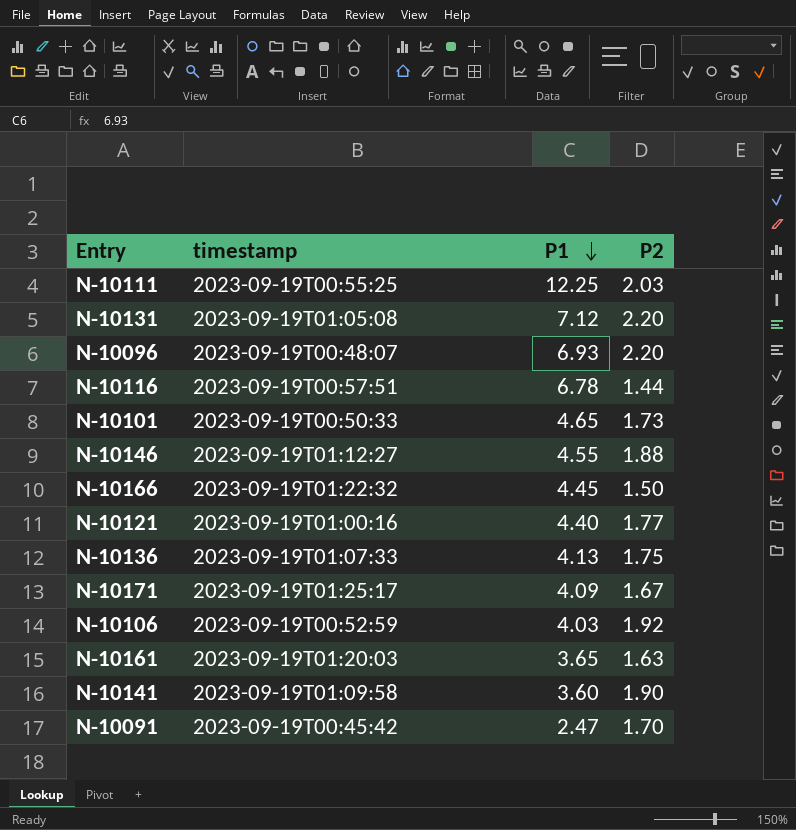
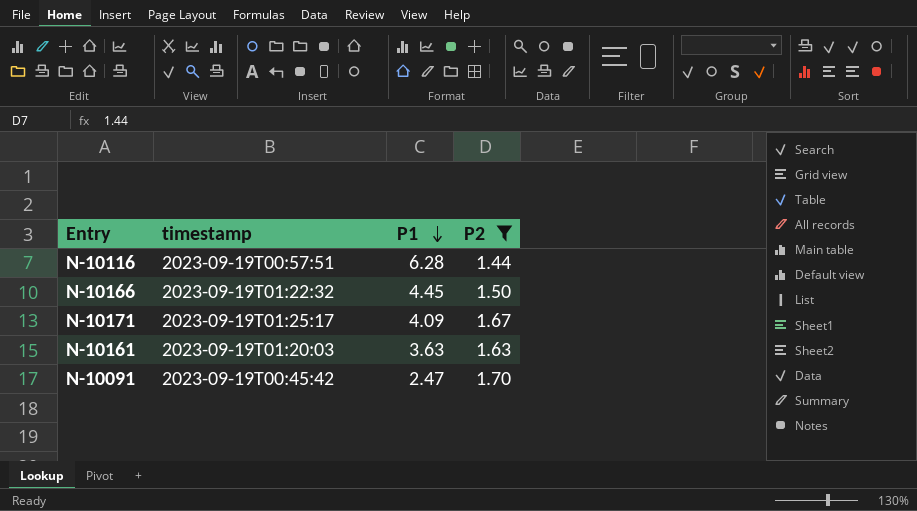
filter: none -> P2 <= 1.70
N-10116 | P1: 6.78 -> 6.28
N-10161 | P1: 3.65 -> 3.63

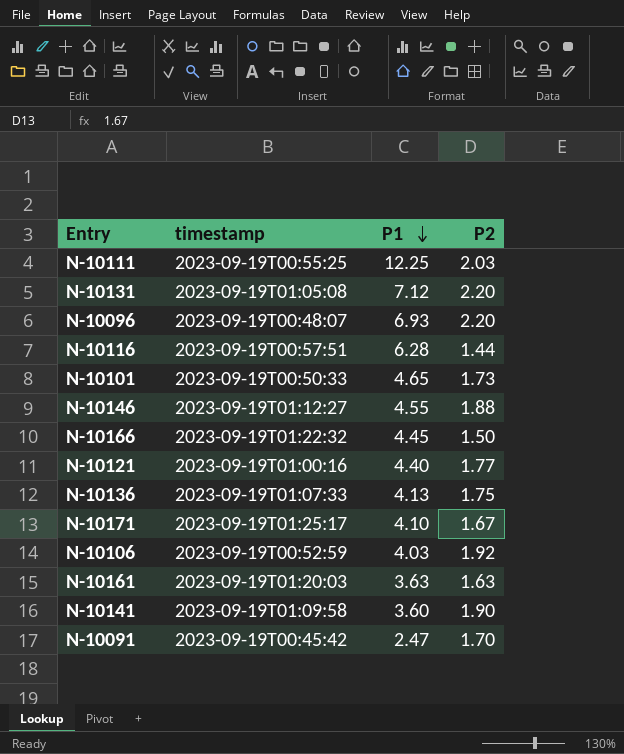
filter: P2 <= 1.70 -> none
N-10171 | P1: 4.09 -> 4.10

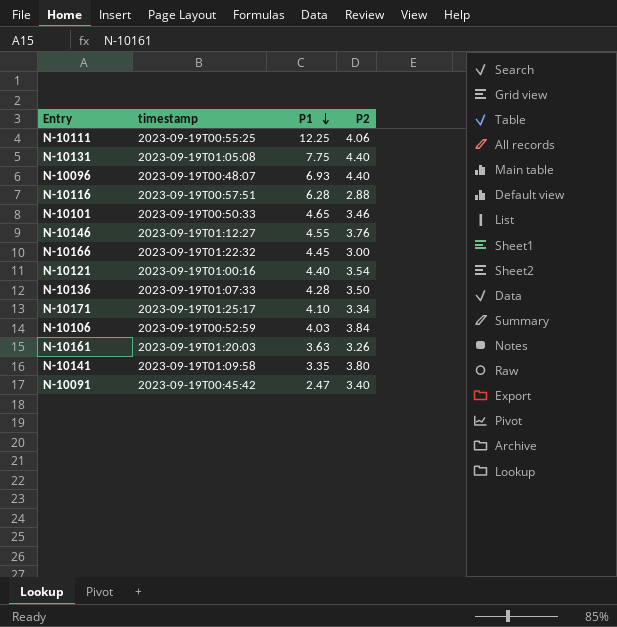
N-10111 | P2: 2.03 -> 4.06
N-10131 | P1: 7.12 -> 7.75
N-10131 | P2: 2.20 -> 4.40
N-10096 | P2: 2.20 -> 4.40
N-10116 | P2: 1.44 -> 2.88
N-10101 | P2: 1.73 -> 3.46
N-10146 | P2: 1.88 -> 3.76
N-10166 | P2: 1.50 -> 3.00
N-10121 | P2: 1.77 -> 3.54
N-10136 | P1: 4.13 -> 4.28
N-10136 | P2: 1.75 -> 3.50
N-10171 | P2: 1.67 -> 3.34
N-10106 | P2: 1.92 -> 3.84
N-10161 | P2: 1.63 -> 3.26
N-10141 | P1: 3.60 -> 3.35
N-10141 | P2: 1.90 -> 3.80
N-10091 | P2: 1.70 -> 3.40

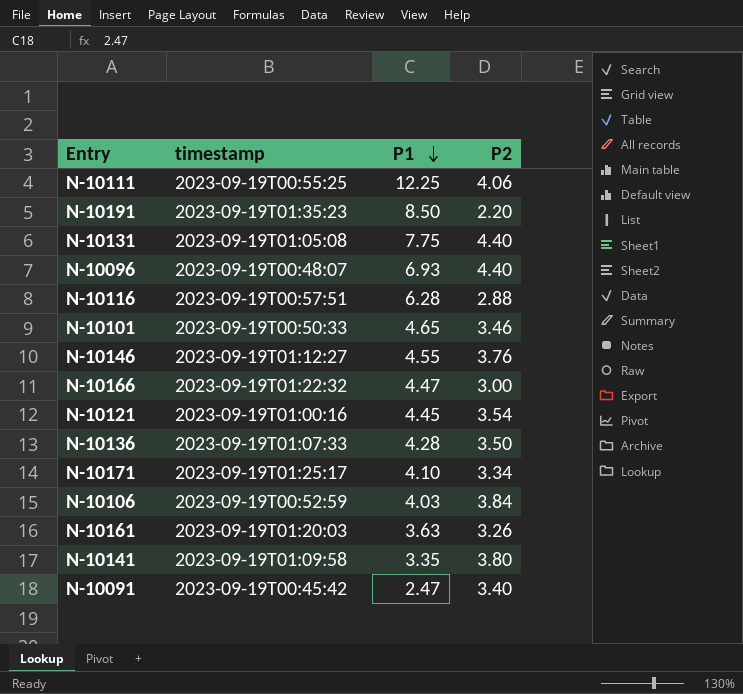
row N-10191: none -> 2023-09-19T01:35:23 | 8.50 | 2.20
N-10166 | P1: 4.45 -> 4.47
N-10121 | P1: 4.40 -> 4.45

